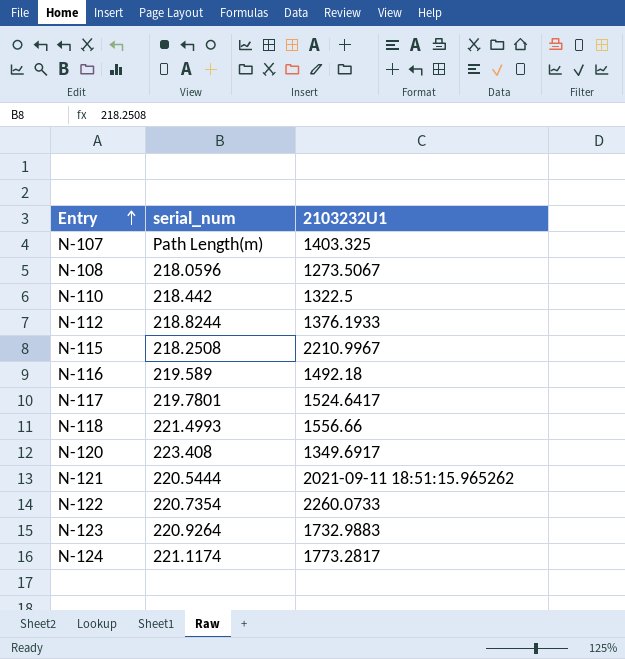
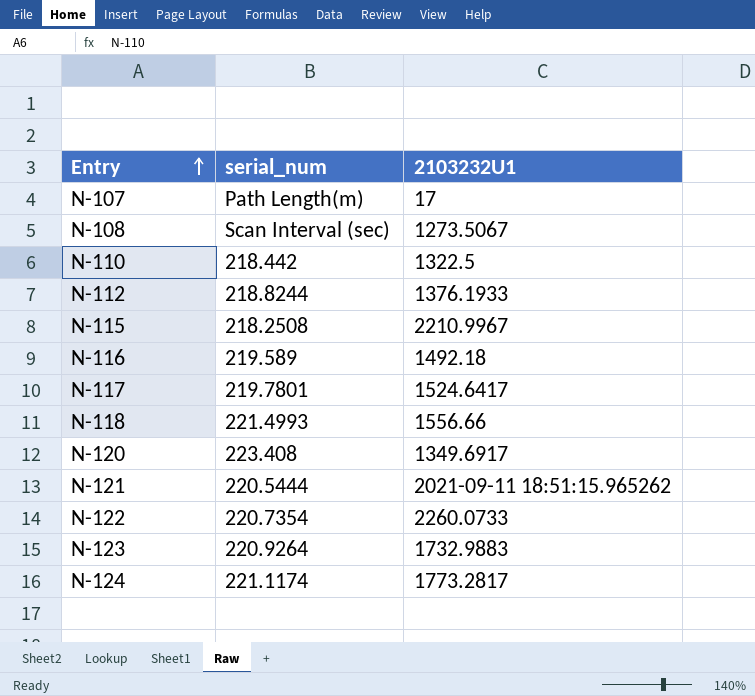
N-107 | 2103232U1: 1403.325 -> 17
N-108 | serial_num: 218.0596 -> Scan Interval (sec)

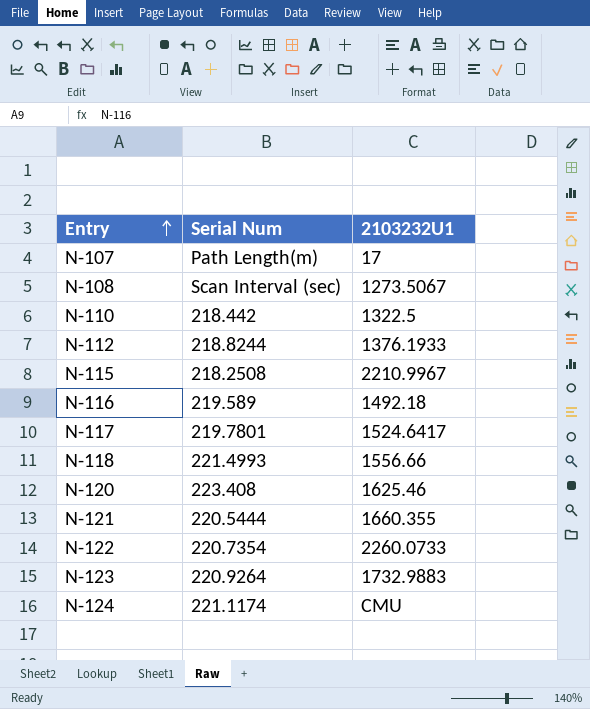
column name: serial_num -> Serial Num
N-120 | 2103232U1: 1349.6917 -> 1625.46
N-121 | 2103232U1: 2021-09-11 18:51:15.965262 -> 1660.355
N-124 | 2103232U1: 1773.2817 -> CMU

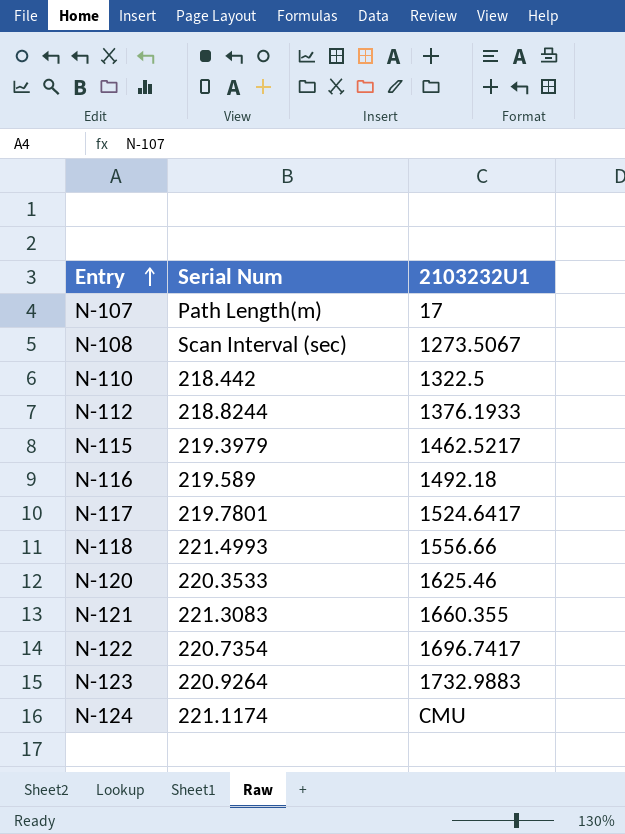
N-115 | Serial Num: 218.2508 -> 219.3979
N-115 | 2103232U1: 2210.9967 -> 1462.5217
N-120 | Serial Num: 223.408 -> 220.3533
N-121 | Serial Num: 220.5444 -> 221.3083
N-122 | 2103232U1: 2260.0733 -> 1696.7417

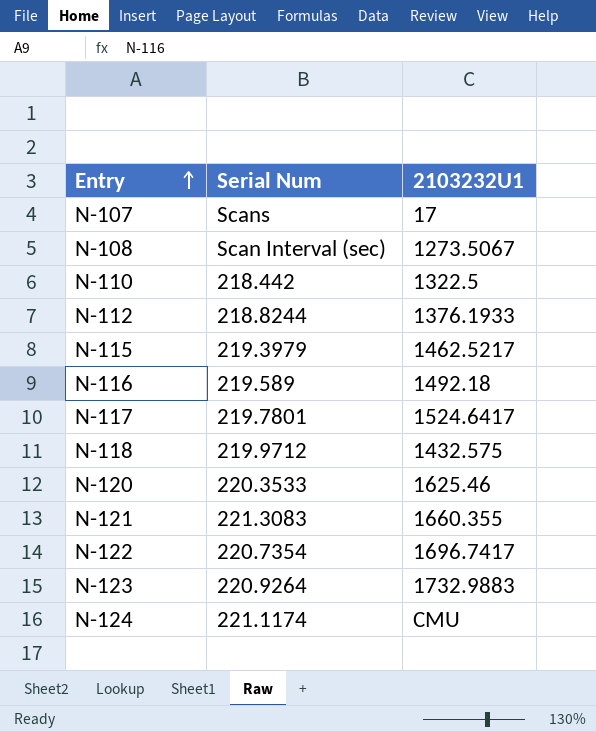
N-107 | Serial Num: Path Length(m) -> Scans
N-118 | Serial Num: 221.4993 -> 219.9712
N-118 | 2103232U1: 1556.66 -> 1432.575

